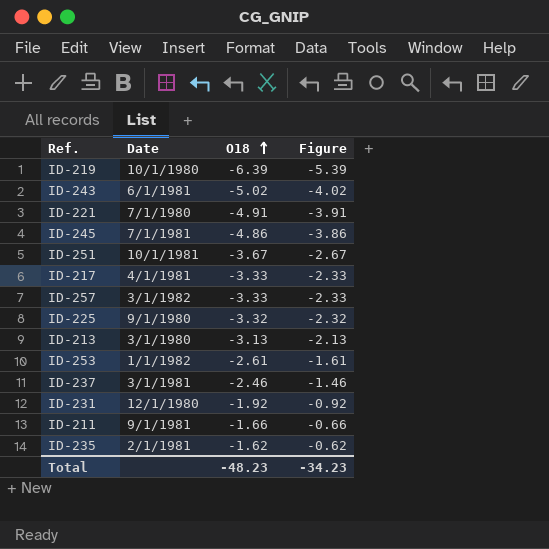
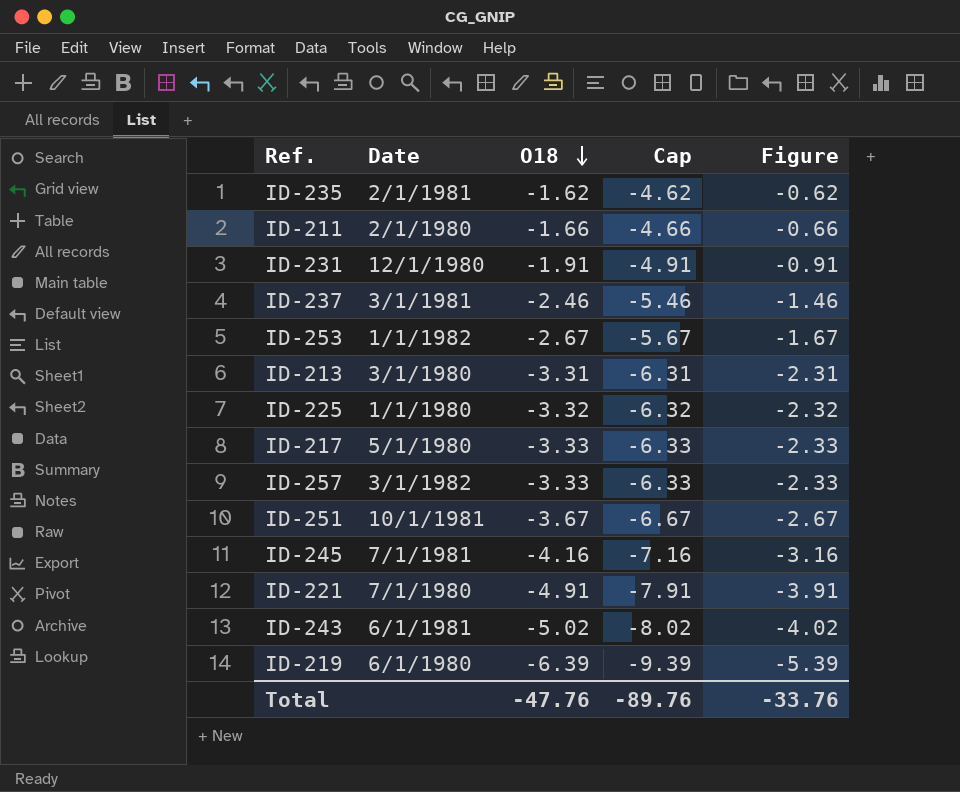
row order: O18 ascending -> O18 descending
column Cap | formula: none -> [O18] - 3
ID-211 | Date: 9/1/1981 -> 2/1/1980
ID-231 | O18: -1.92 -> -1.91
ID-231 | Figure: -0.92 -> -0.91
ID-253 | O18: -2.61 -> -2.67
ID-253 | Figure: -1.61 -> -1.67
ID-213 | O18: -3.13 -> -3.31
ID-213 | Figure: -2.13 -> -2.31
ID-225 | Date: 9/1/1980 -> 1/1/1980
ID-217 | Date: 4/1/1981 -> 5/1/1980
ID-245 | O18: -4.86 -> -4.16
ID-245 | Figure: -3.86 -> -3.16
ID-219 | Date: 10/1/1980 -> 6/1/1980
Total | O18: -48.23 -> -47.76
Total | Figure: -34.23 -> -33.76

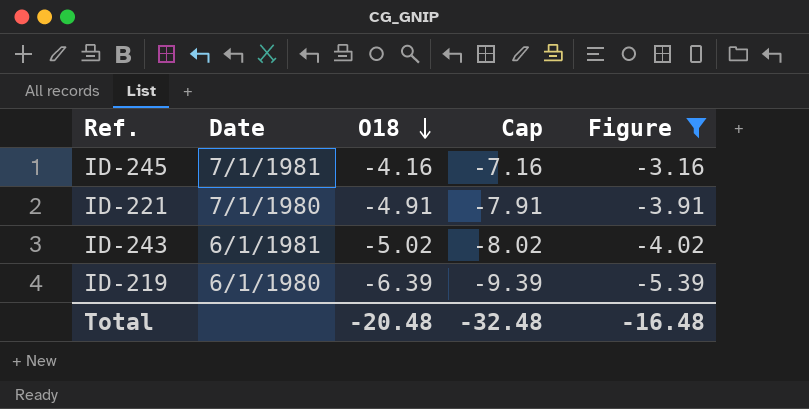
filter: none -> Figure <= -3.16
Total | O18: -47.76 -> -20.48
Total | Cap: -89.76 -> -32.48
Total | Figure: -33.76 -> -16.48

